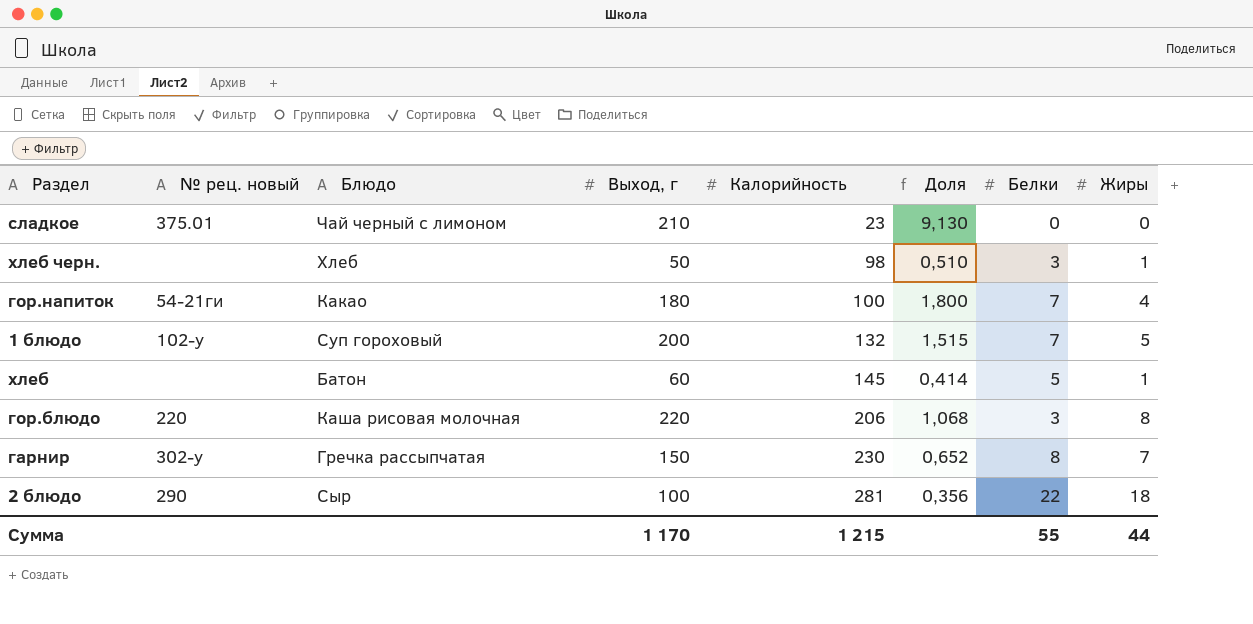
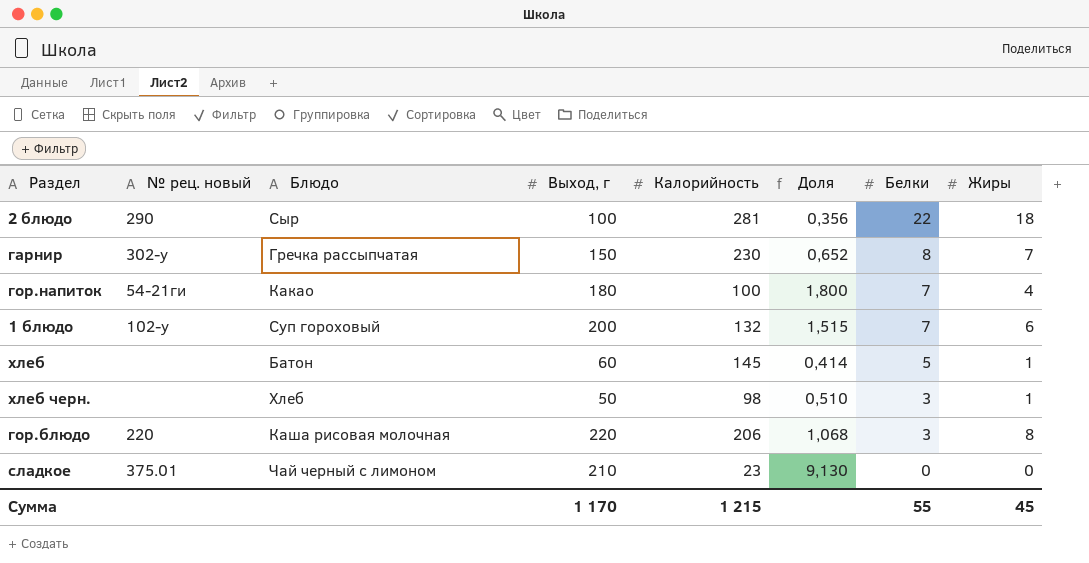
row order: Калорийность ascending -> Белки descending
1 блюдо | Жиры: 5 -> 6
Сумма | Жиры: 44 -> 45

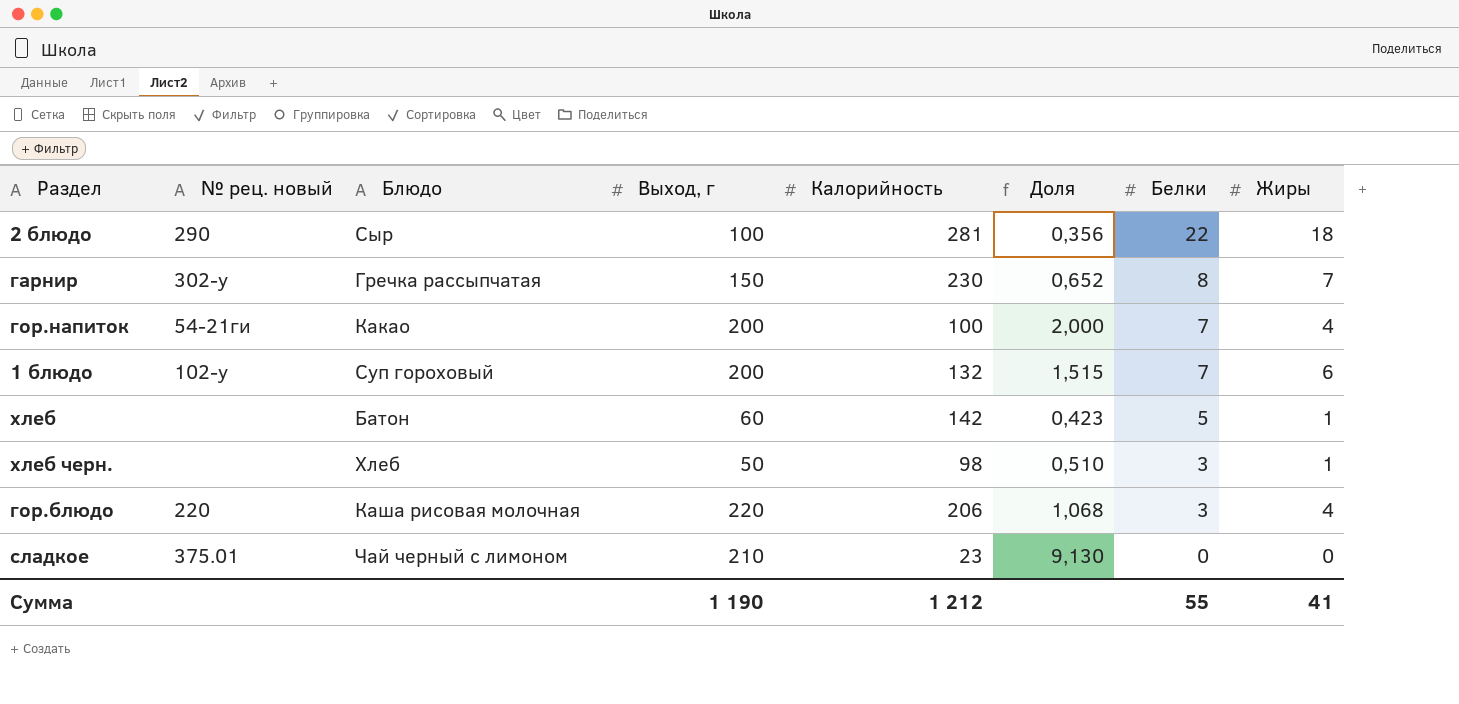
гор.напиток | Выход, г: 180 -> 200
гор.напиток | Доля: 1,800 -> 2,000
хлеб | Калорийность: 145 -> 142
хлеб | Доля: 0,414 -> 0,423
гор.блюдо | Жиры: 8 -> 4
Сумма | Выход, г: 1 170 -> 1 190
Сумма | Калорийность: 1 215 -> 1 212
Сумма | Жиры: 45 -> 41

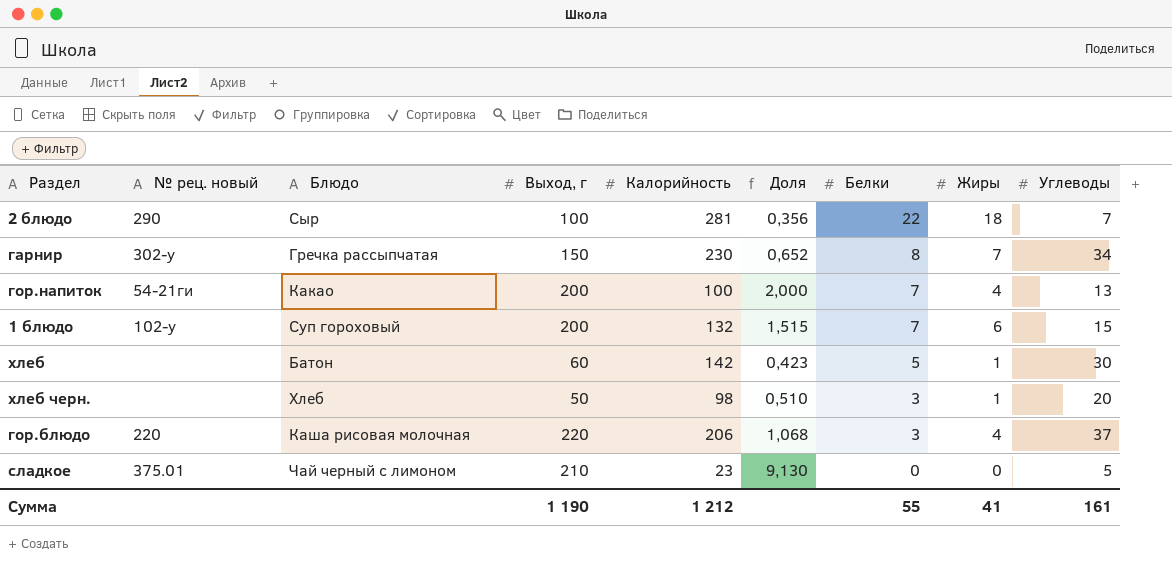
column Углеводы | position: none -> 9

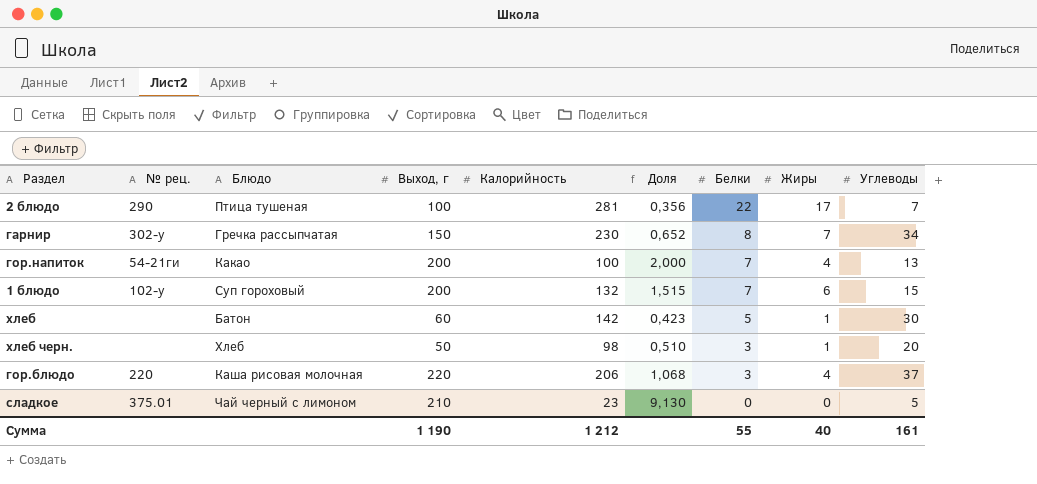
column name: № рец. новый -> № рец.
2 блюдо | Блюдо: Сыр -> Птица тушеная
2 блюдо | Жиры: 18 -> 17
Сумма | Жиры: 41 -> 40

